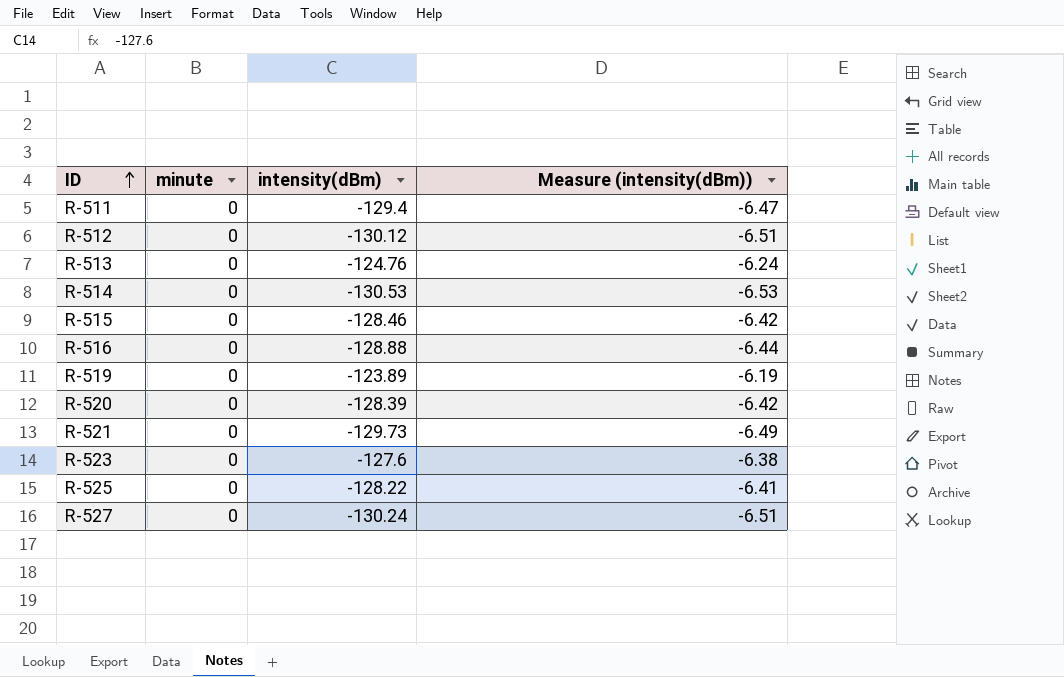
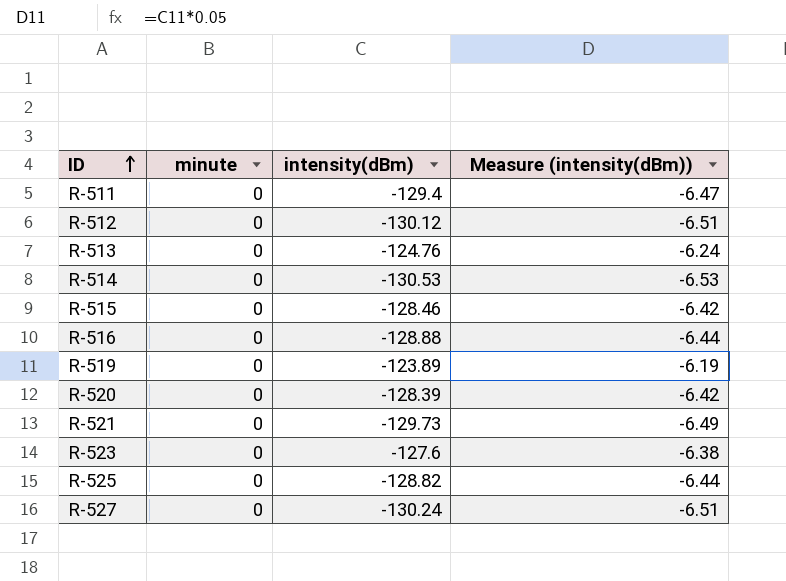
R-525 | intensity(dBm): -128.22 -> -128.82
R-525 | Measure (intensity(dBm)): -6.41 -> -6.44

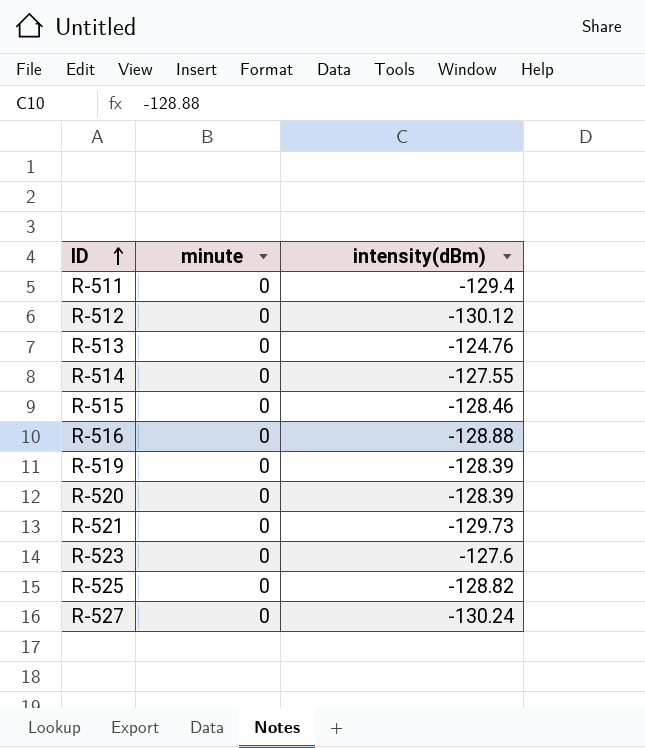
column Measure (intensity(dBm)) | formula: [intensity(dBm)] * 0.05 -> none
R-514 | intensity(dBm): -130.53 -> -127.55
R-519 | intensity(dBm): -123.89 -> -128.39

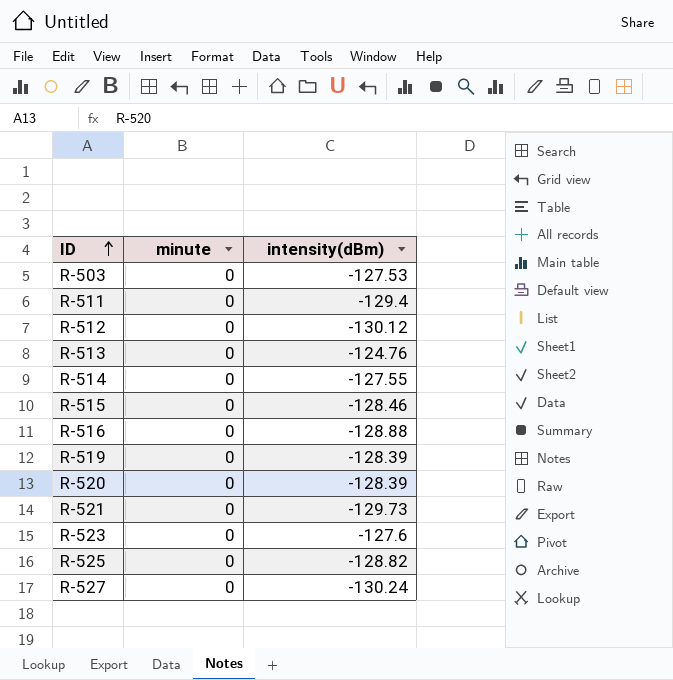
row R-503: none -> 0 | -127.53

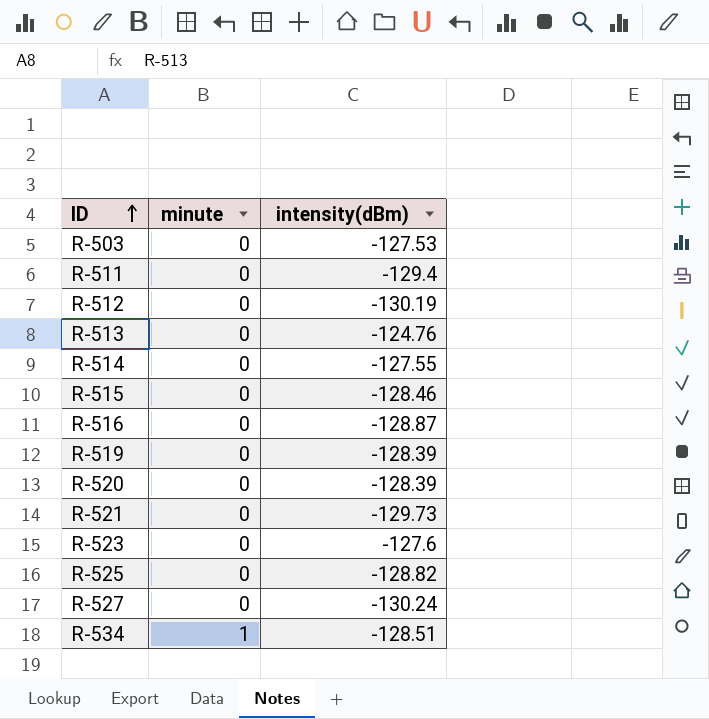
R-512 | intensity(dBm): -130.12 -> -130.19
R-516 | intensity(dBm): -128.88 -> -128.87
row R-534: none -> 1 | -128.51

